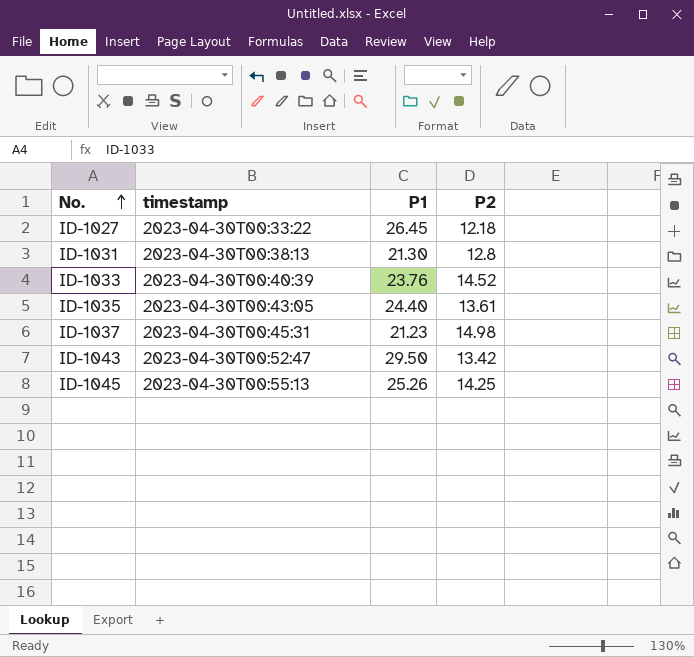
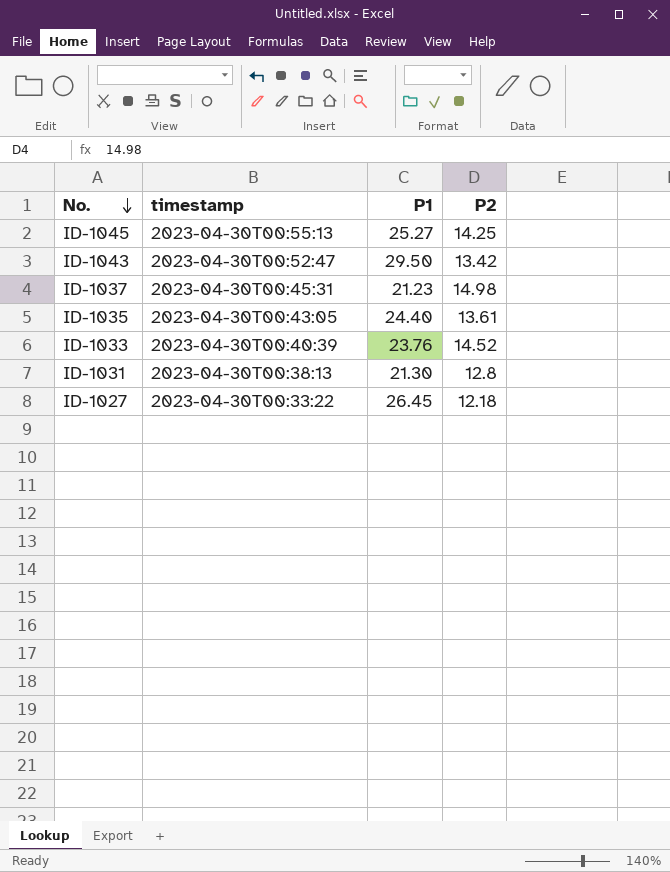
row order: No. ascending -> No. descending
ID-1045 | P1: 25.26 -> 25.27

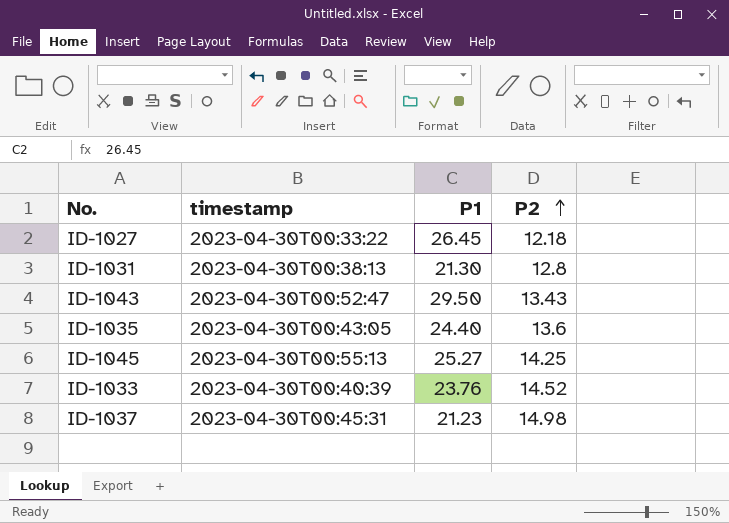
row order: No. descending -> P2 ascending
ID-1043 | P2: 13.42 -> 13.43
ID-1035 | P2: 13.61 -> 13.6

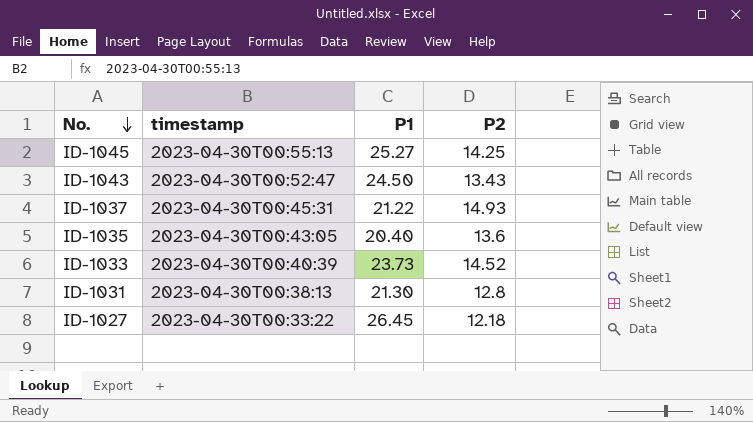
row order: P2 ascending -> No. descending
ID-1043 | P1: 29.50 -> 24.50
ID-1037 | P1: 21.23 -> 21.22
ID-1037 | P2: 14.98 -> 14.93
ID-1035 | P1: 24.40 -> 20.40
ID-1033 | P1: 23.76 -> 23.73

